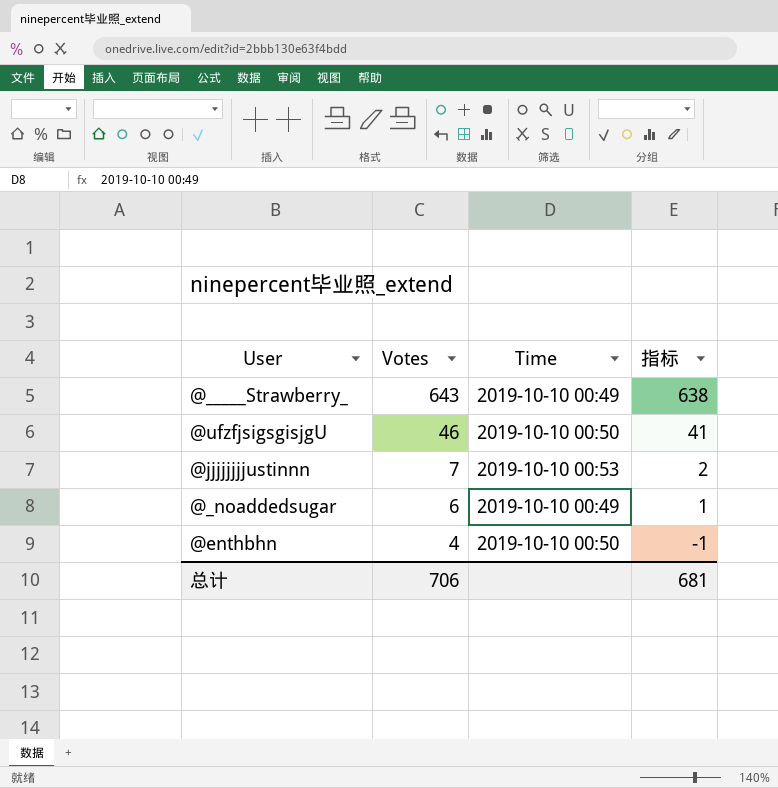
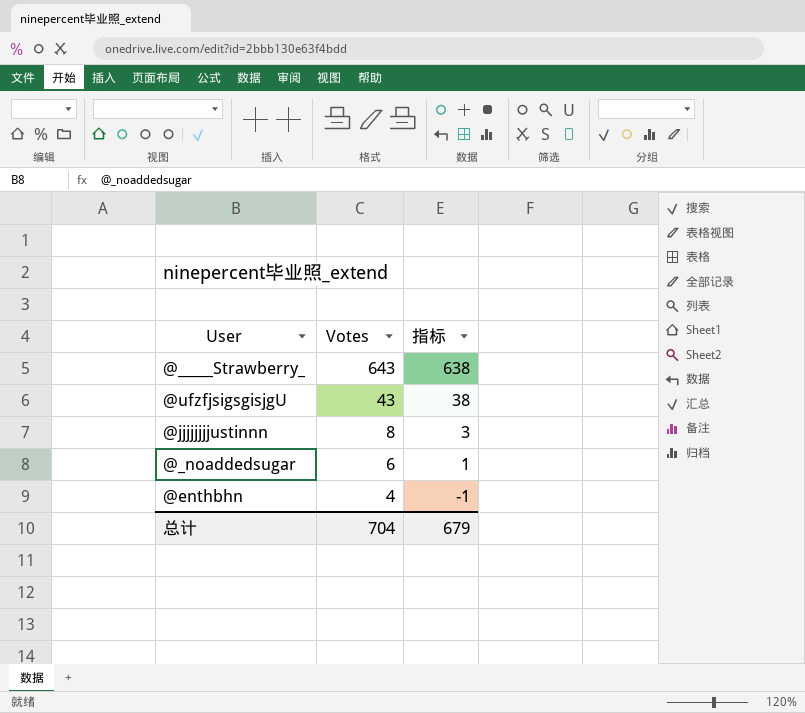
column Time | position: 3 -> none
@ufzfjsigsgisjgU | Votes: 46 -> 43
@ufzfjsigsgisjgU | 指标: 41 -> 38
@jjjjjjjjustinnn | Votes: 7 -> 8
@jjjjjjjjustinnn | 指标: 2 -> 3
总计 | Votes: 706 -> 704
总计 | 指标: 681 -> 679

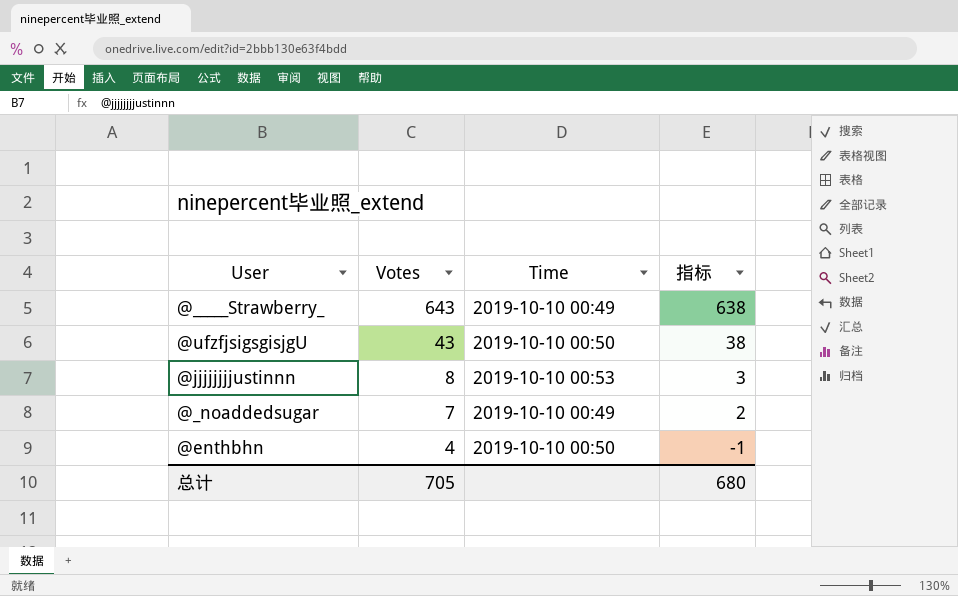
column Time | position: none -> 3
@_noaddedsugar | Votes: 6 -> 7
@_noaddedsugar | 指标: 1 -> 2
总计 | Votes: 704 -> 705
总计 | 指标: 679 -> 680

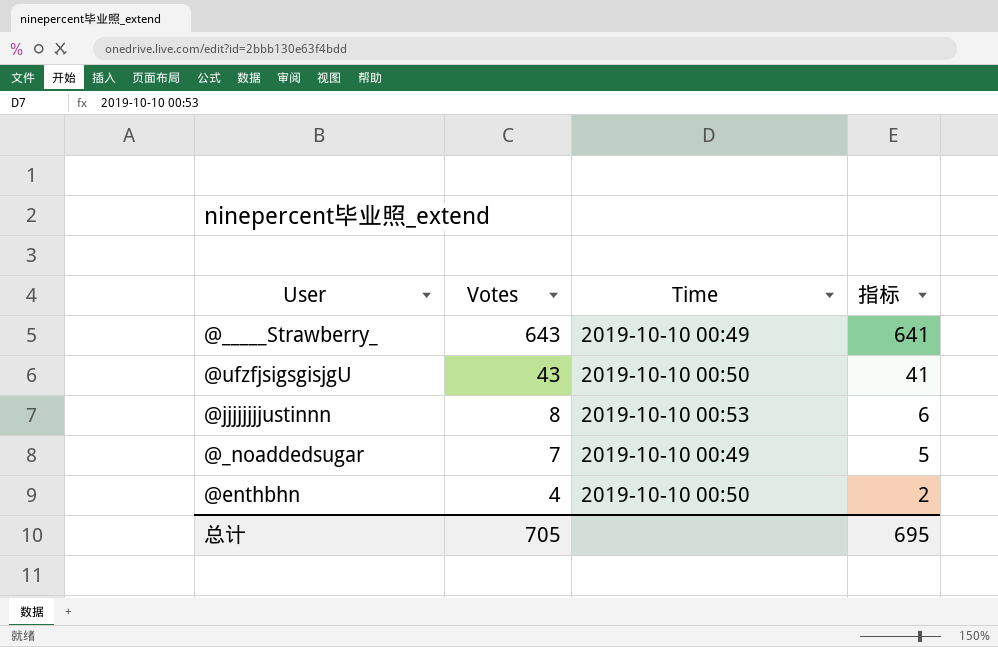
column 指标 | formula: [Votes] - 5 -> [Votes] - 2
总计 | 指标: 680 -> 695

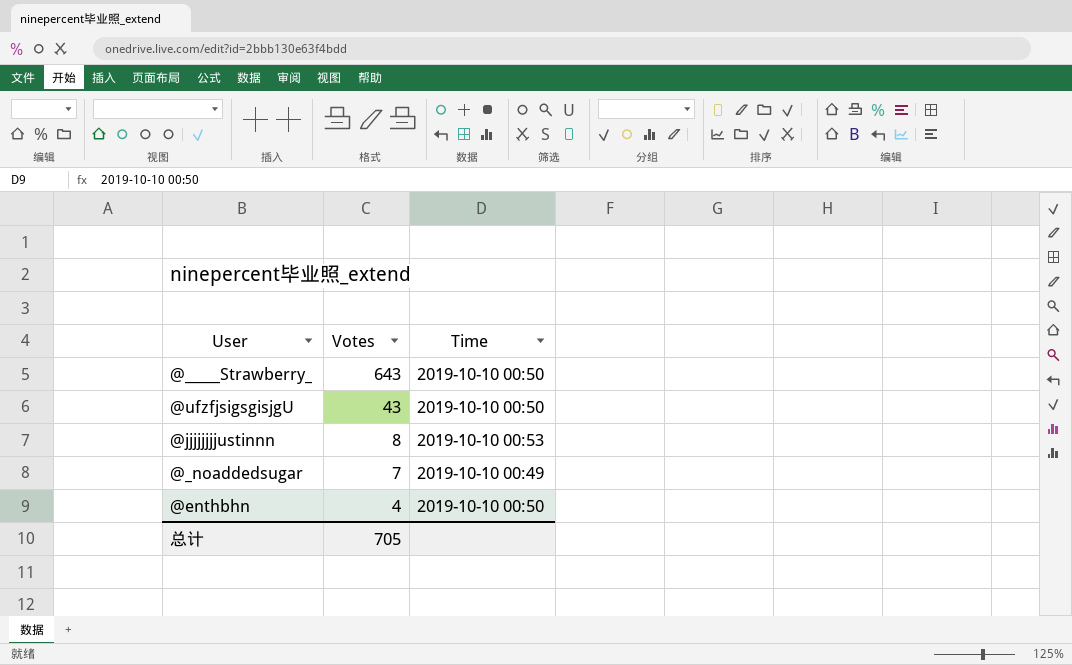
column 指标 | formula: [Votes] - 2 -> none
@_____Strawberry_ | Time: 2019-10-10 00:49 -> 2019-10-10 00:50

